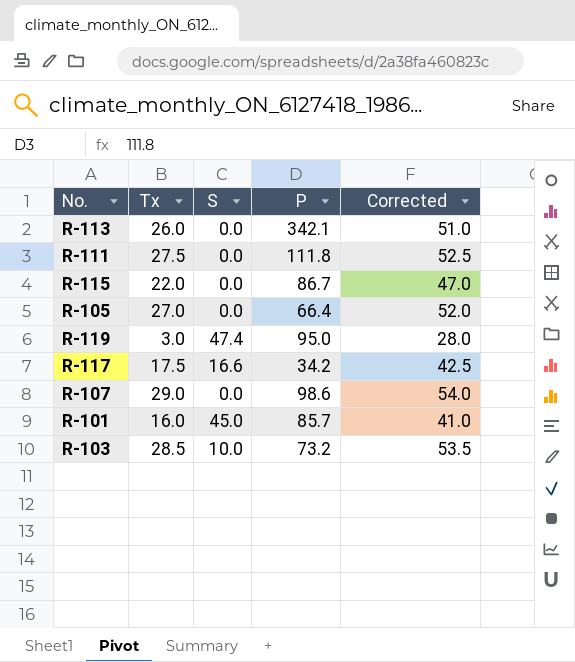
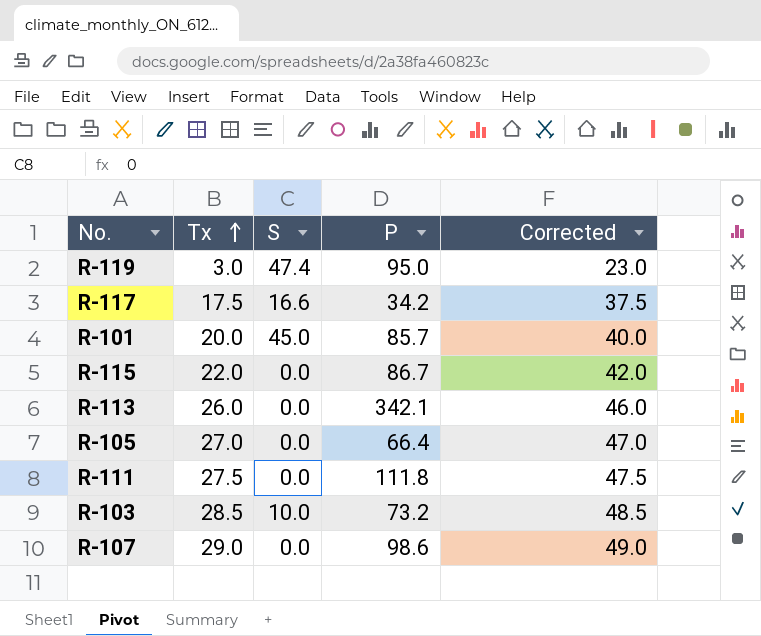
row order: none -> Tx ascending
column Corrected | formula: [Tx] + 25 -> [Tx] + 20
R-101 | Tx: 16.0 -> 20.0

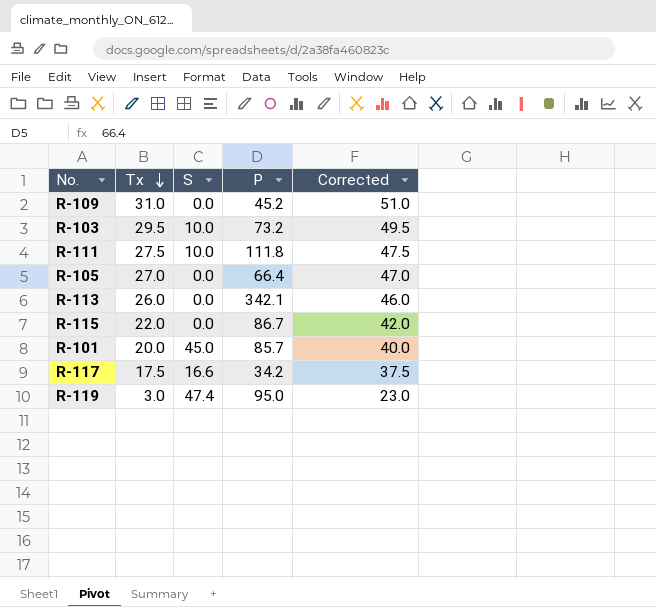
row order: Tx ascending -> Tx descending
row R-107: 29.0 | 0.0 | 98.6 | 49.0 -> none
row R-109: none -> 31.0 | 0.0 | 45.2 | 51.0
R-103 | Tx: 28.5 -> 29.5
R-103 | Corrected: 48.5 -> 49.5
R-111 | S: 0.0 -> 10.0

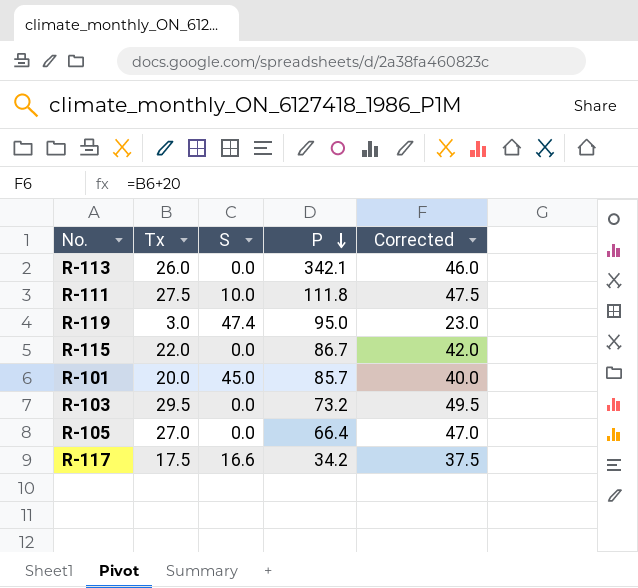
row order: Tx descending -> P descending
row R-109: 31.0 | 0.0 | 45.2 | 51.0 -> none
R-103 | S: 10.0 -> 0.0

